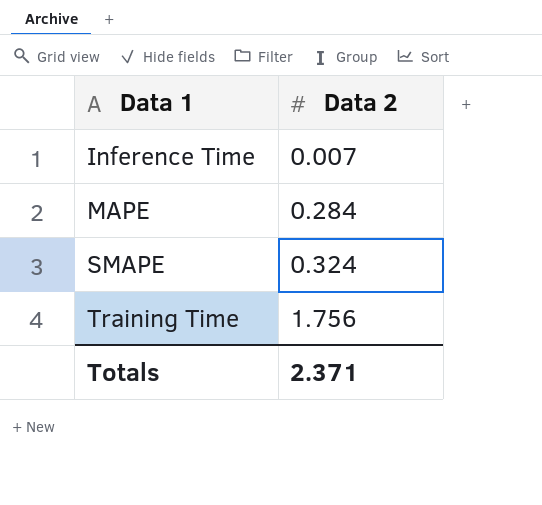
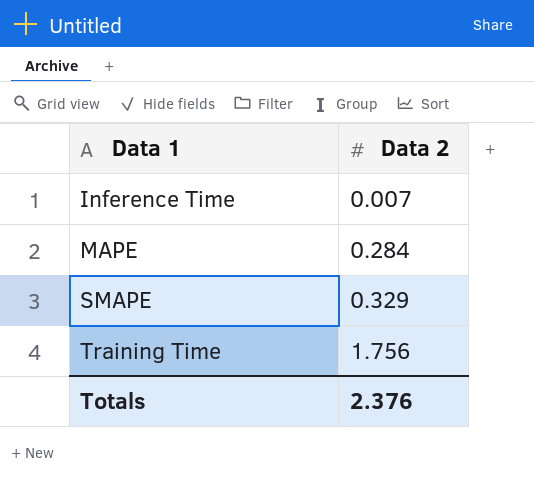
SMAPE | Data 2: 0.324 -> 0.329
Totals | Data 2: 2.371 -> 2.376

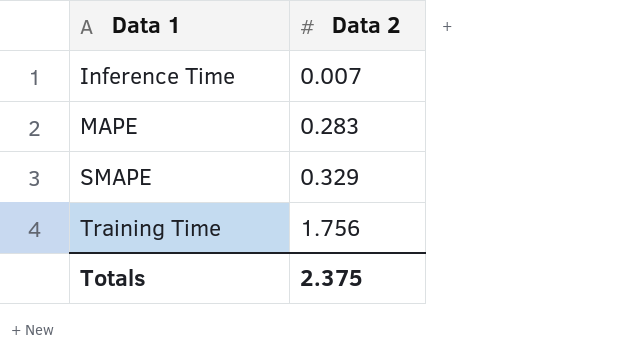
MAPE | Data 2: 0.284 -> 0.283
Totals | Data 2: 2.376 -> 2.375

